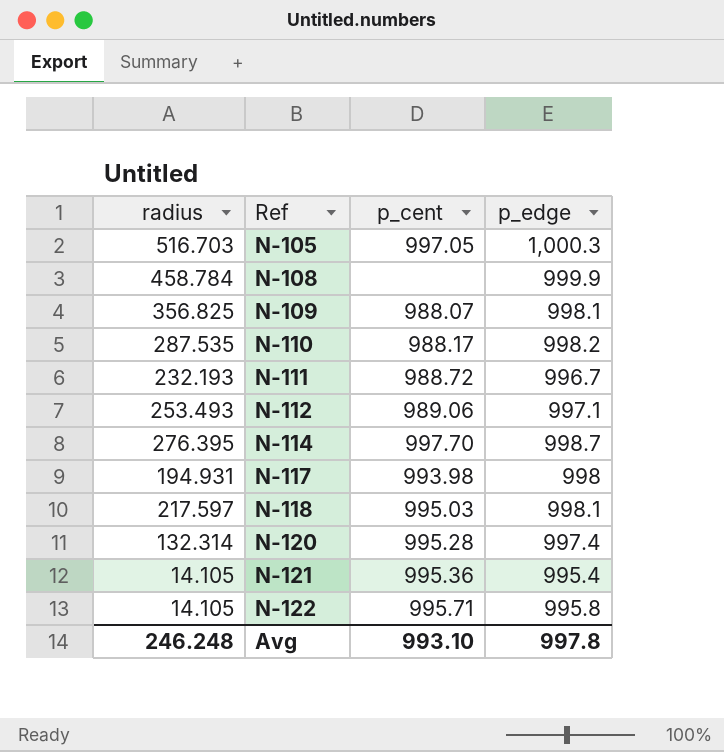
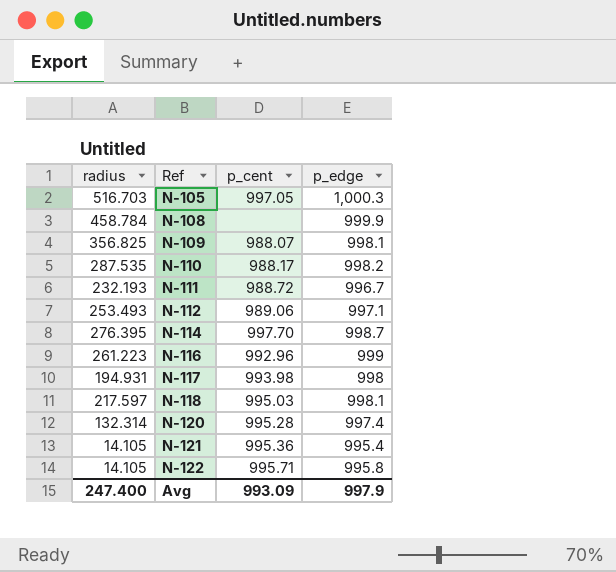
row N-116: none -> 261.223 | 992.96 | 999
Avg | radius: 246.248 -> 247.400
Avg | p_cent: 993.10 -> 993.09
Avg | p_edge: 997.8 -> 997.9

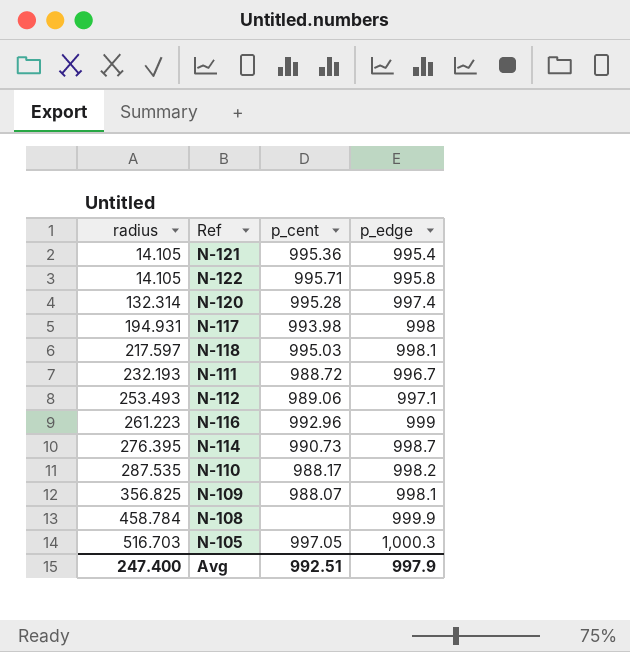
row order: Ref ascending -> radius ascending
N-114 | p_cent: 997.70 -> 990.73
Avg | p_cent: 993.09 -> 992.51

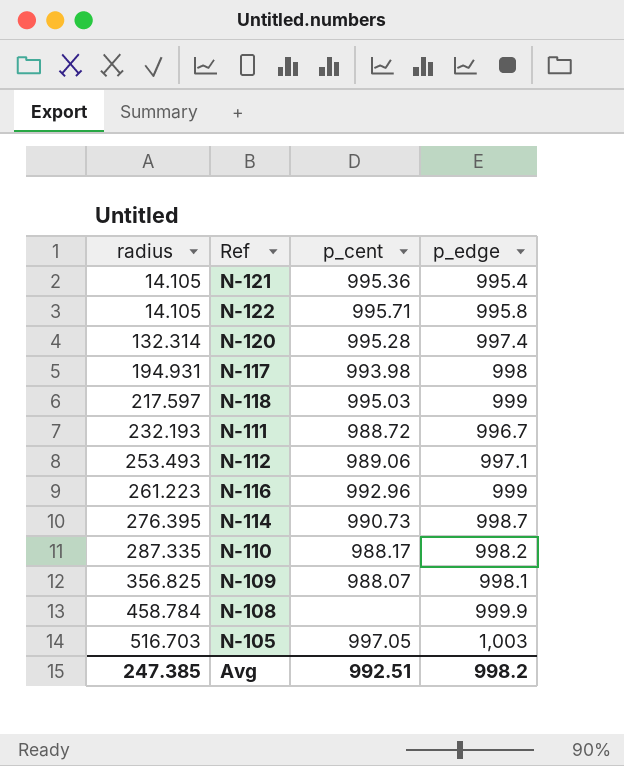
N-118 | p_edge: 998.1 -> 999
N-110 | radius: 287.535 -> 287.335
N-105 | p_edge: 1,000.3 -> 1,003
Avg | radius: 247.400 -> 247.385
Avg | p_edge: 997.9 -> 998.2

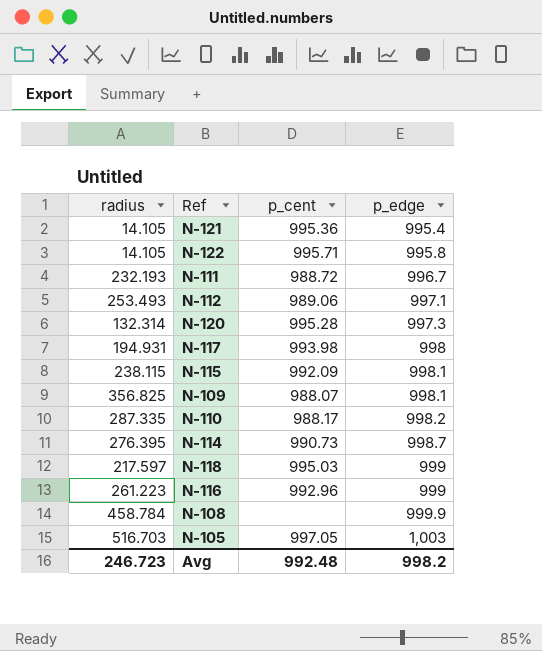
row order: radius ascending -> p_edge ascending
N-120 | p_edge: 997.4 -> 997.3
row N-115: none -> 238.115 | 992.09 | 998.1
Avg | radius: 247.385 -> 246.723
Avg | p_cent: 992.51 -> 992.48

